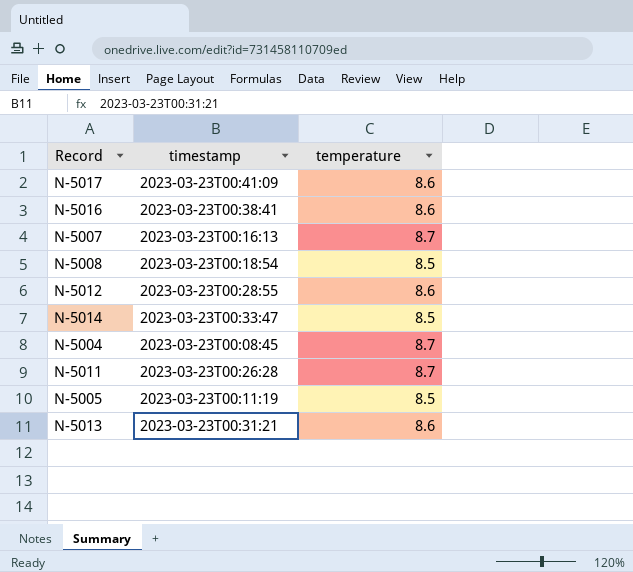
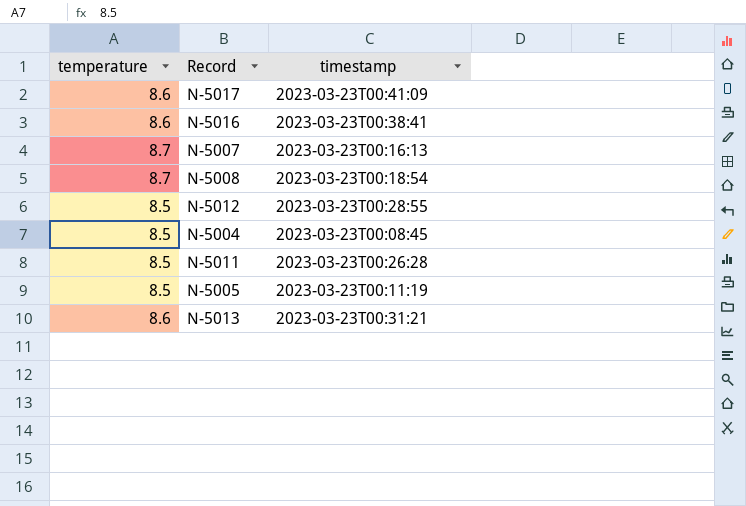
column temperature | position: 3 -> 1
row N-5014: 2023-03-23T00:33:47 | 8.5 -> none
N-5008 | temperature: 8.5 -> 8.7
N-5012 | temperature: 8.6 -> 8.5
N-5004 | temperature: 8.7 -> 8.5
N-5011 | temperature: 8.7 -> 8.5

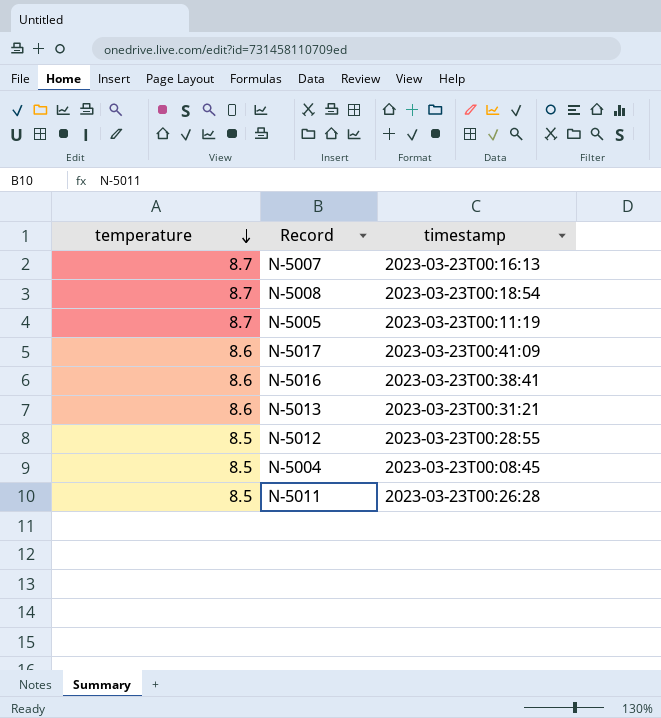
row order: none -> temperature descending
N-5005 | temperature: 8.5 -> 8.7

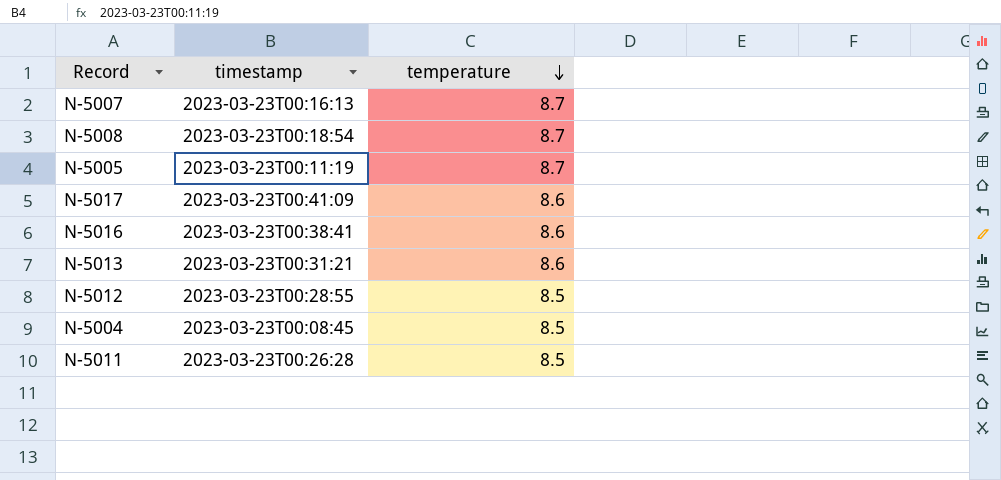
column temperature | position: 1 -> 3

